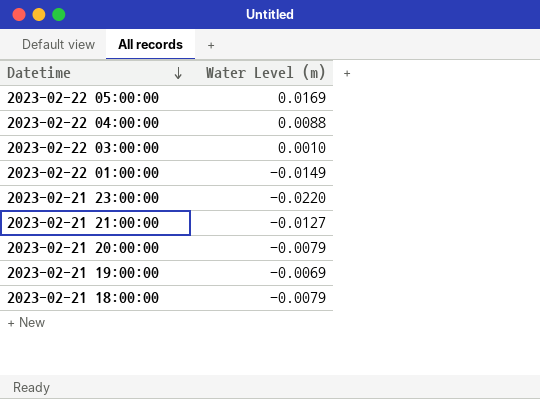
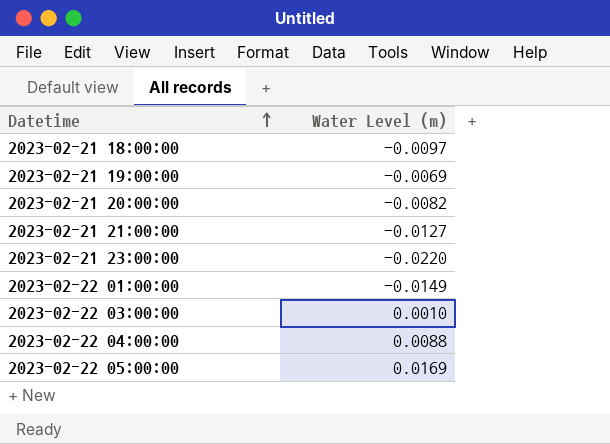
row order: Datetime descending -> Datetime ascending
2023-02-21 18:00:00 | Water Level (m): -0.0079 -> -0.0097
2023-02-21 20:00:00 | Water Level (m): -0.0079 -> -0.0082

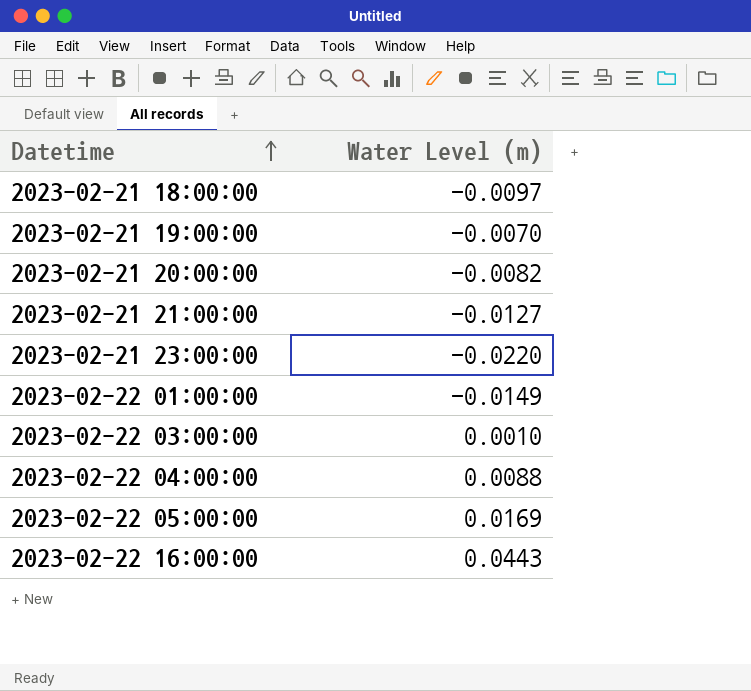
2023-02-21 19:00:00 | Water Level (m): -0.0069 -> -0.0070
row 2023-02-22 16:00:00: none -> 0.0443

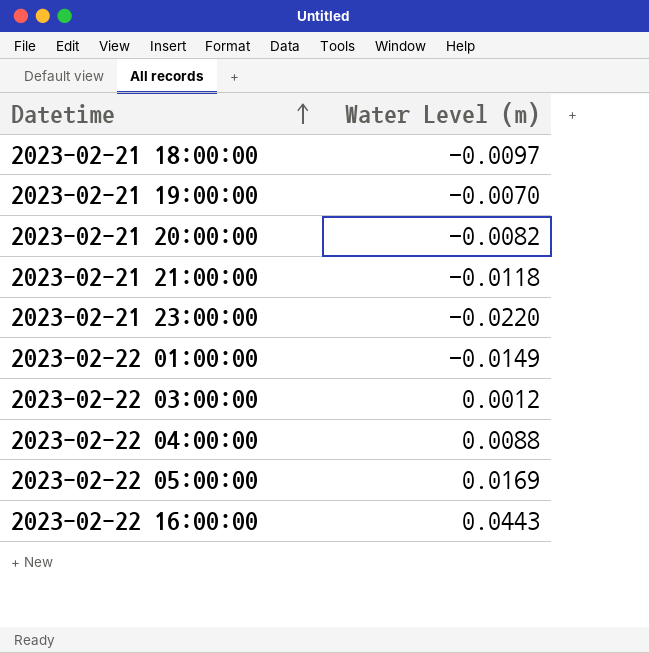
2023-02-21 21:00:00 | Water Level (m): -0.0127 -> -0.0118
2023-02-22 03:00:00 | Water Level (m): 0.0010 -> 0.0012

